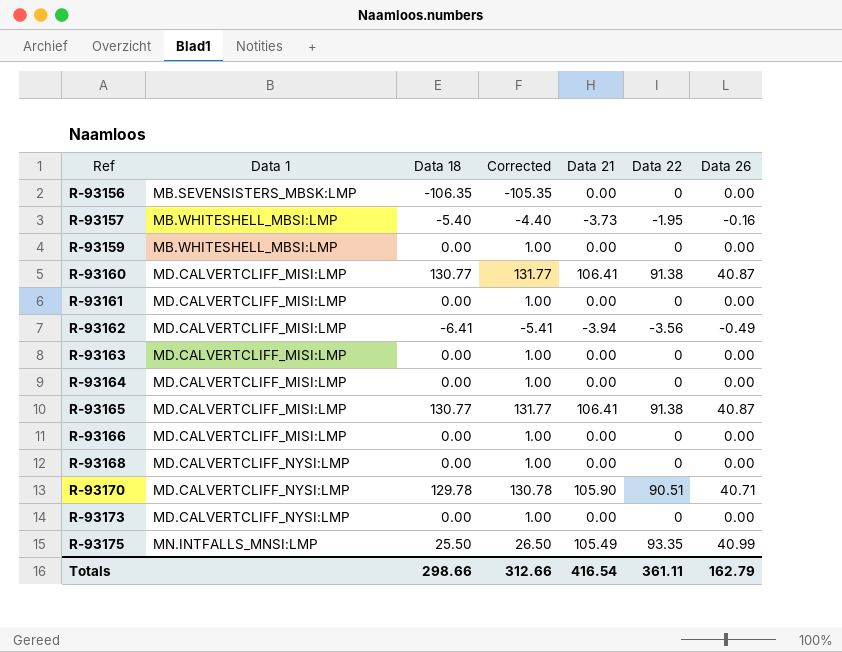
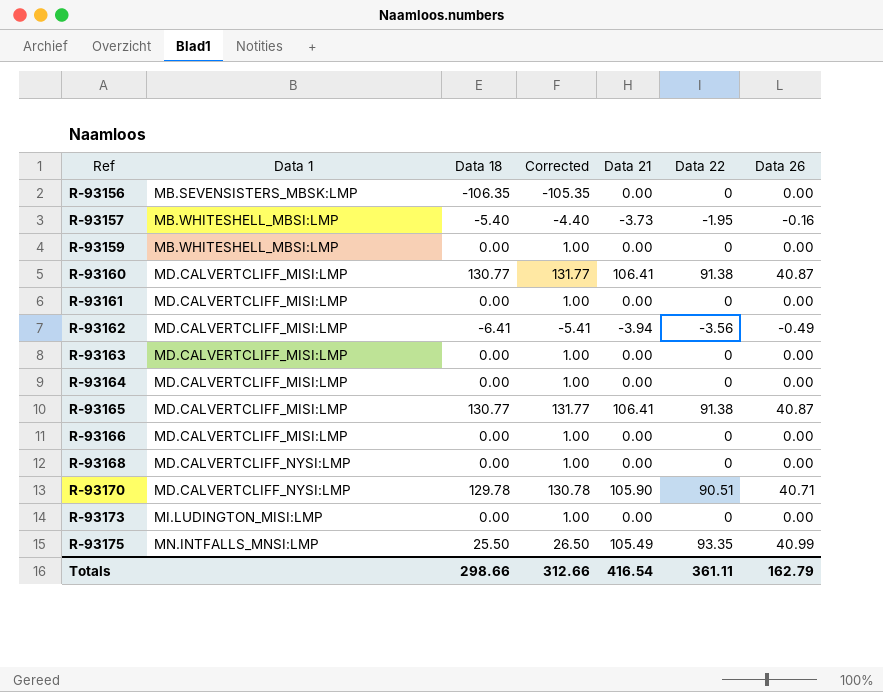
R-93173 | Data 1: MD.CALVERTCLIFF_NYSI:LMP -> MI.LUDINGTON_MISI:LMP

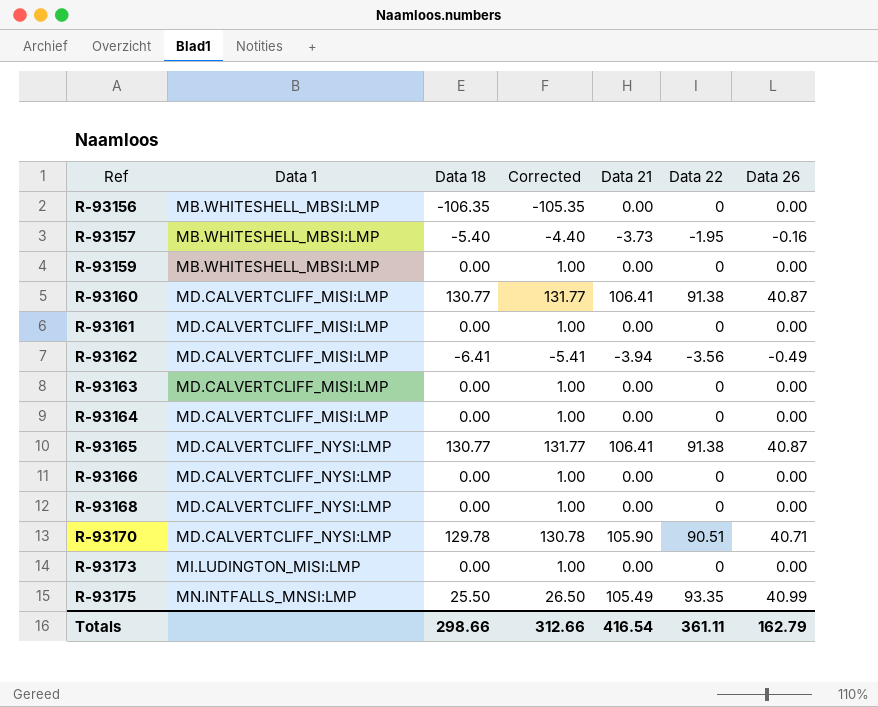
R-93156 | Data 1: MB.SEVENSISTERS_MBSK:LMP -> MB.WHITESHELL_MBSI:LMP
R-93165 | Data 1: MD.CALVERTCLIFF_MISI:LMP -> MD.CALVERTCLIFF_NYSI:LMP
R-93166 | Data 1: MD.CALVERTCLIFF_MISI:LMP -> MD.CALVERTCLIFF_NYSI:LMP

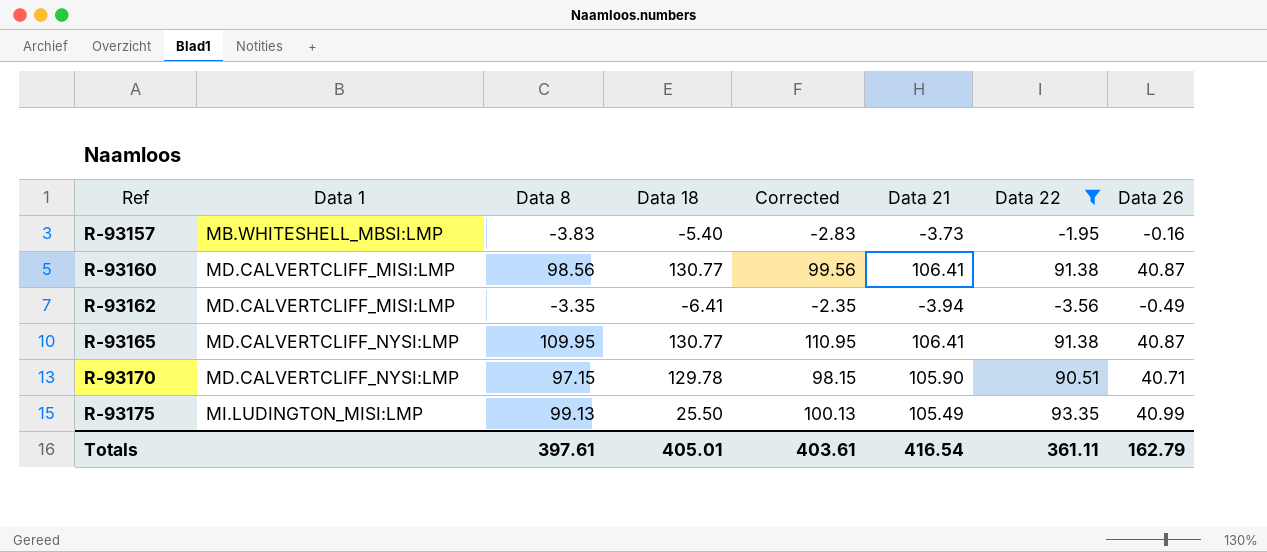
filter: none -> Data 22 != 0
column Data 8 | position: none -> 3
column Corrected | formula: [Data 18] + 1 -> [Data 8] + 1
R-93175 | Data 1: MN.INTFALLS_MNSI:LMP -> MI.LUDINGTON_MISI:LMP
Totals | Data 18: 298.66 -> 405.01
Totals | Corrected: 312.66 -> 403.61

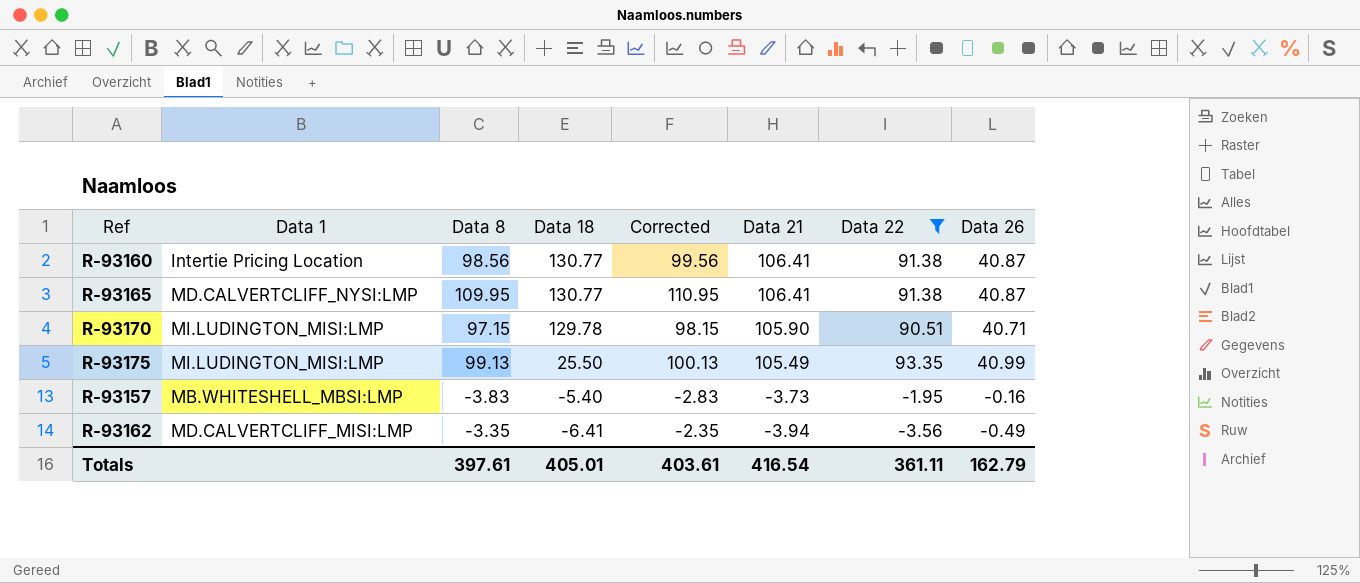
row order: Ref ascending -> Data 18 descending
R-93160 | Data 1: MD.CALVERTCLIFF_MISI:LMP -> Intertie Pricing Location
R-93170 | Data 1: MD.CALVERTCLIFF_NYSI:LMP -> MI.LUDINGTON_MISI:LMP

